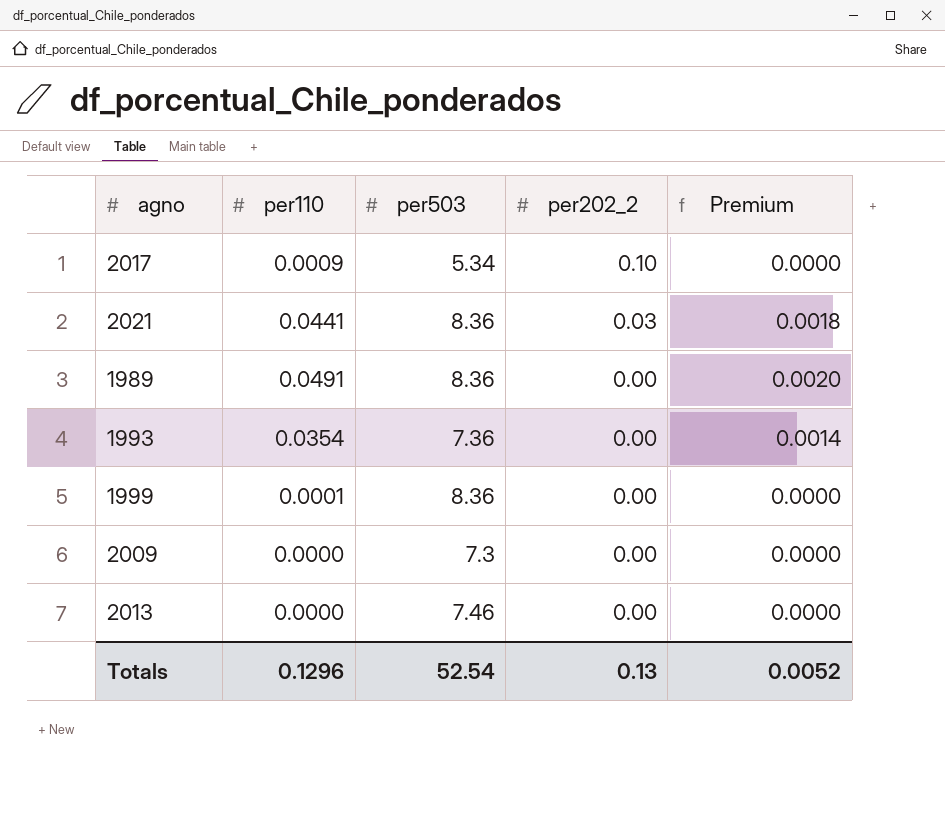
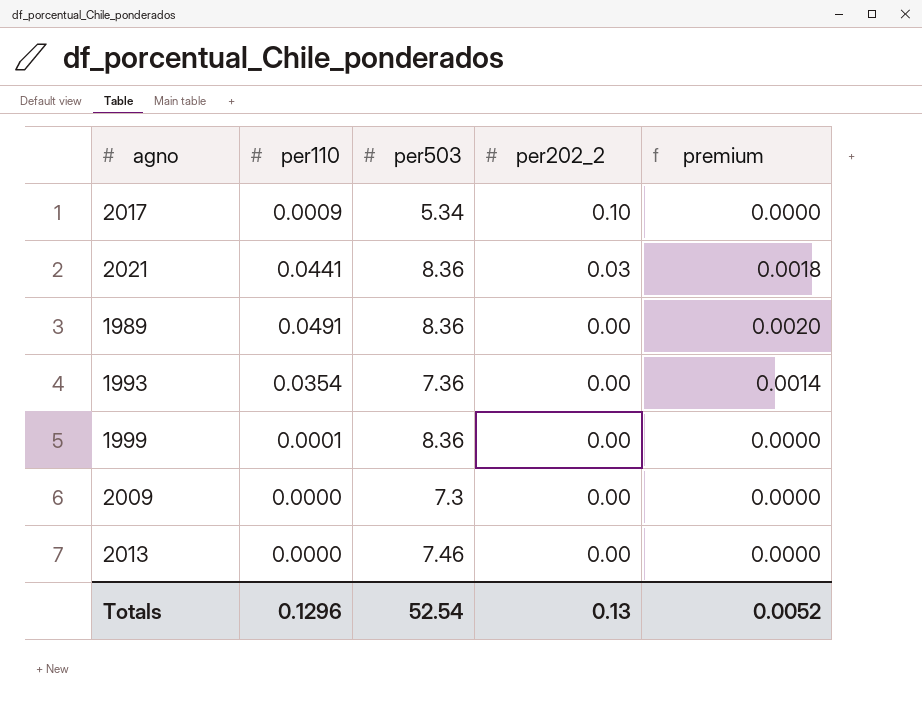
column name: Premium -> premium

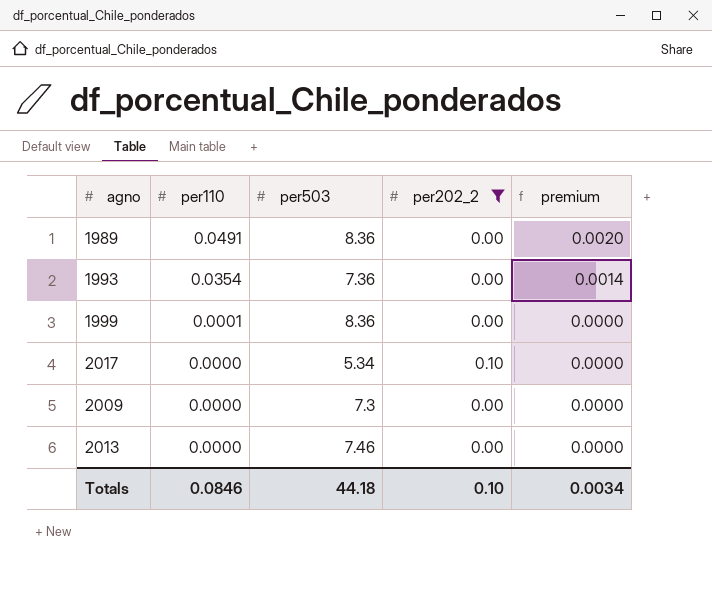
filter: none -> per202_2 != 0.03
row order: per202_2 descending -> per110 descending
2017 | per110: 0.0009 -> 0.0000
Totals | per110: 0.1296 -> 0.0846
Totals | per503: 52.54 -> 44.18
Totals | per202_2: 0.13 -> 0.10
Totals | premium: 0.0052 -> 0.0034

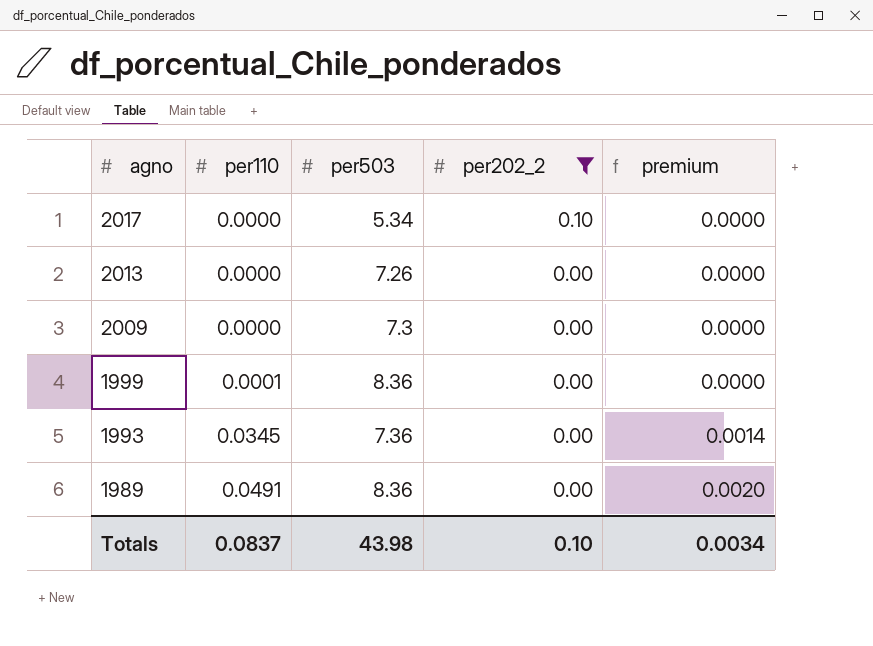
row order: per110 descending -> agno descending
2013 | per503: 7.46 -> 7.26
1993 | per110: 0.0354 -> 0.0345
Totals | per110: 0.0846 -> 0.0837
Totals | per503: 44.18 -> 43.98

